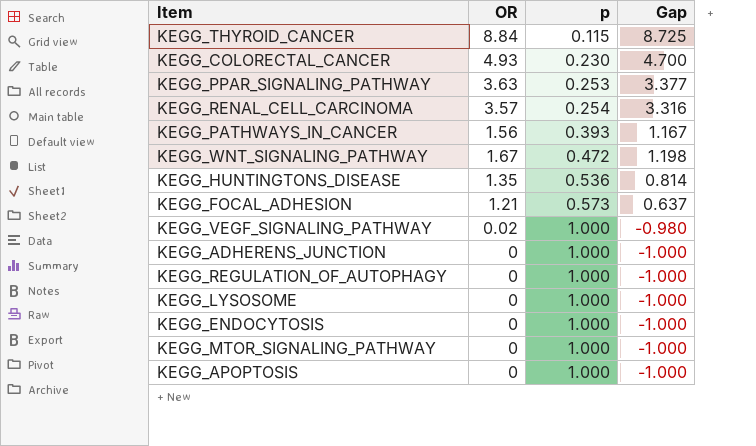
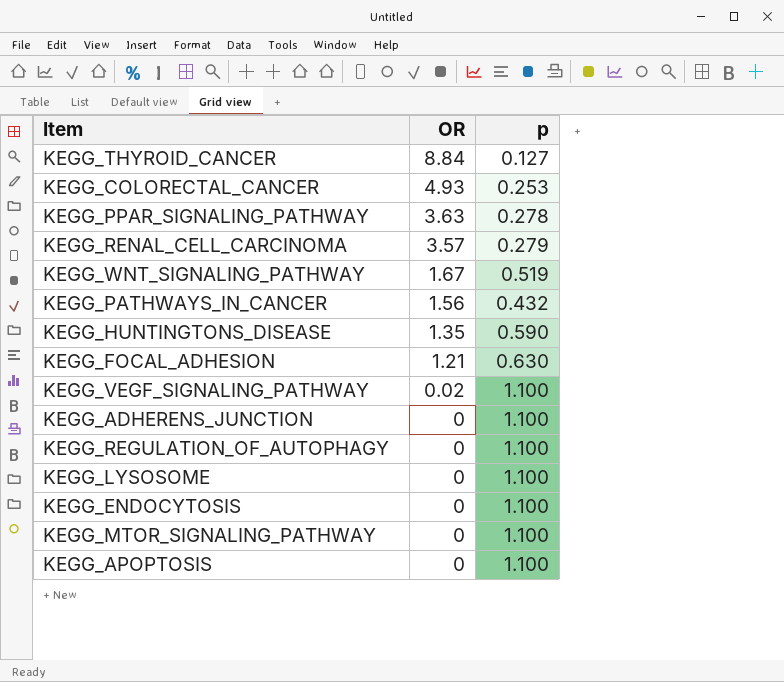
row order: p ascending -> OR descending
column Gap | formula: [OR] - [p] -> none
KEGG_THYROID_CANCER | p: 0.115 -> 0.127
KEGG_COLORECTAL_CANCER | p: 0.230 -> 0.253
KEGG_PPAR_SIGNALING_PATHWAY | p: 0.253 -> 0.278
KEGG_RENAL_CELL_CARCINOMA | p: 0.254 -> 0.279
KEGG_WNT_SIGNALING_PATHWAY | p: 0.472 -> 0.519
KEGG_PATHWAYS_IN_CANCER | p: 0.393 -> 0.432
KEGG_HUNTINGTONS_DISEASE | p: 0.536 -> 0.590
KEGG_FOCAL_ADHESION | p: 0.573 -> 0.630
KEGG_VEGF_SIGNALING_PATHWAY | p: 1.000 -> 1.100
KEGG_ADHERENS_JUNCTION | p: 1.000 -> 1.100
KEGG_REGULATION_OF_AUTOPHAGY | p: 1.000 -> 1.100
KEGG_LYSOSOME | p: 1.000 -> 1.100
KEGG_ENDOCYTOSIS | p: 1.000 -> 1.100
KEGG_MTOR_SIGNALING_PATHWAY | p: 1.000 -> 1.100
KEGG_APOPTOSIS | p: 1.000 -> 1.100

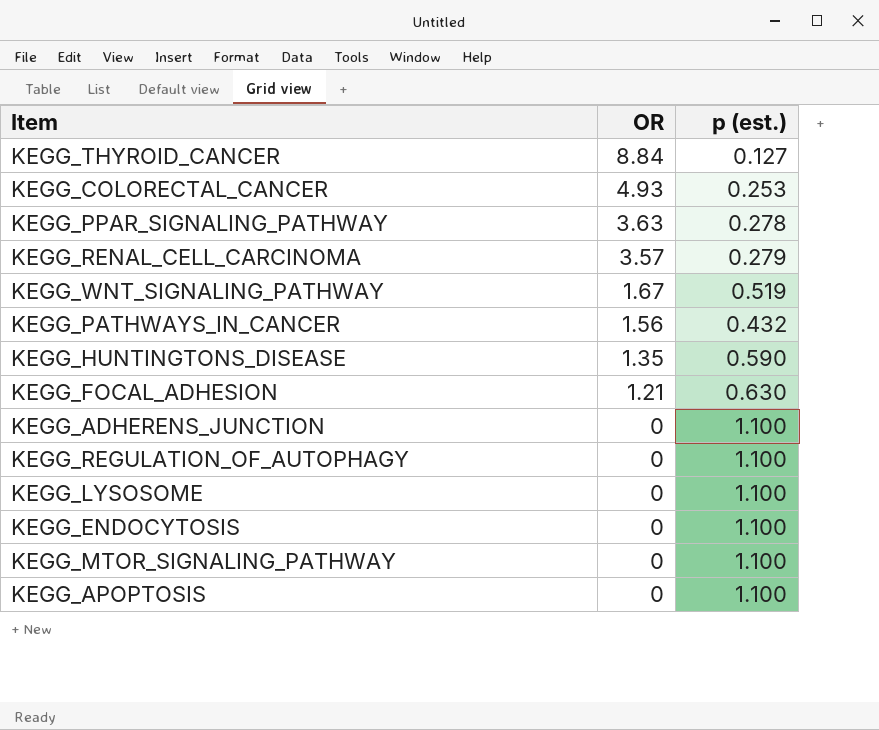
column name: p -> p (est.)
row KEGG_VEGF_SIGNALING_PATHWAY: 0.02 | 1.100 -> none

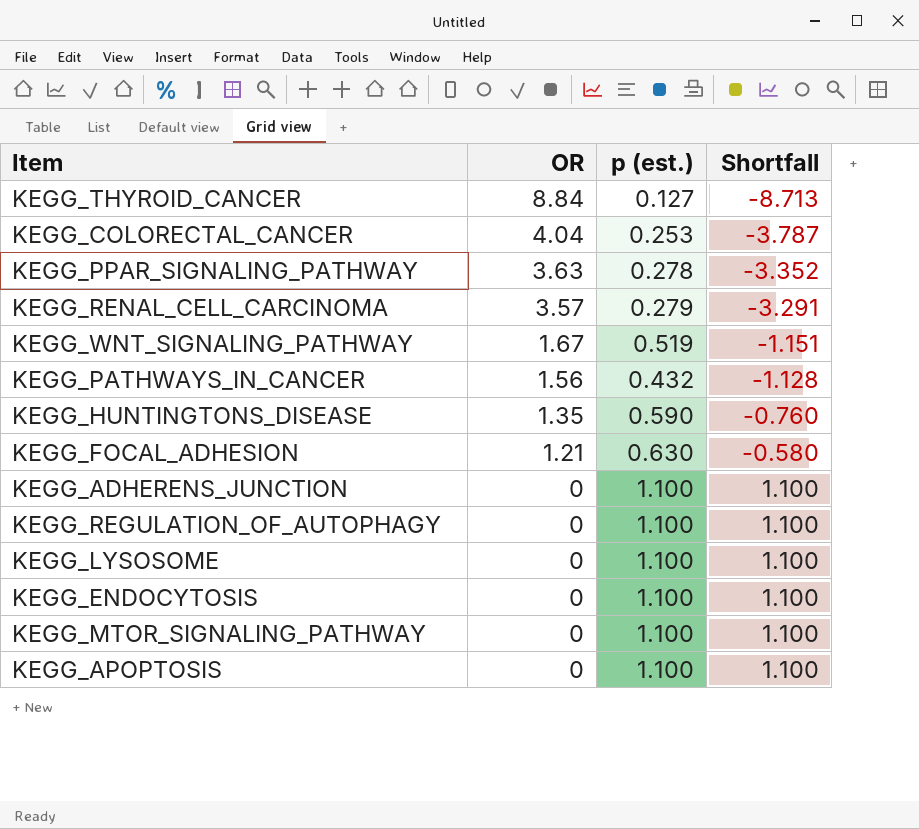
column Shortfall | formula: none -> [p (est.)] - [OR]
KEGG_COLORECTAL_CANCER | OR: 4.93 -> 4.04

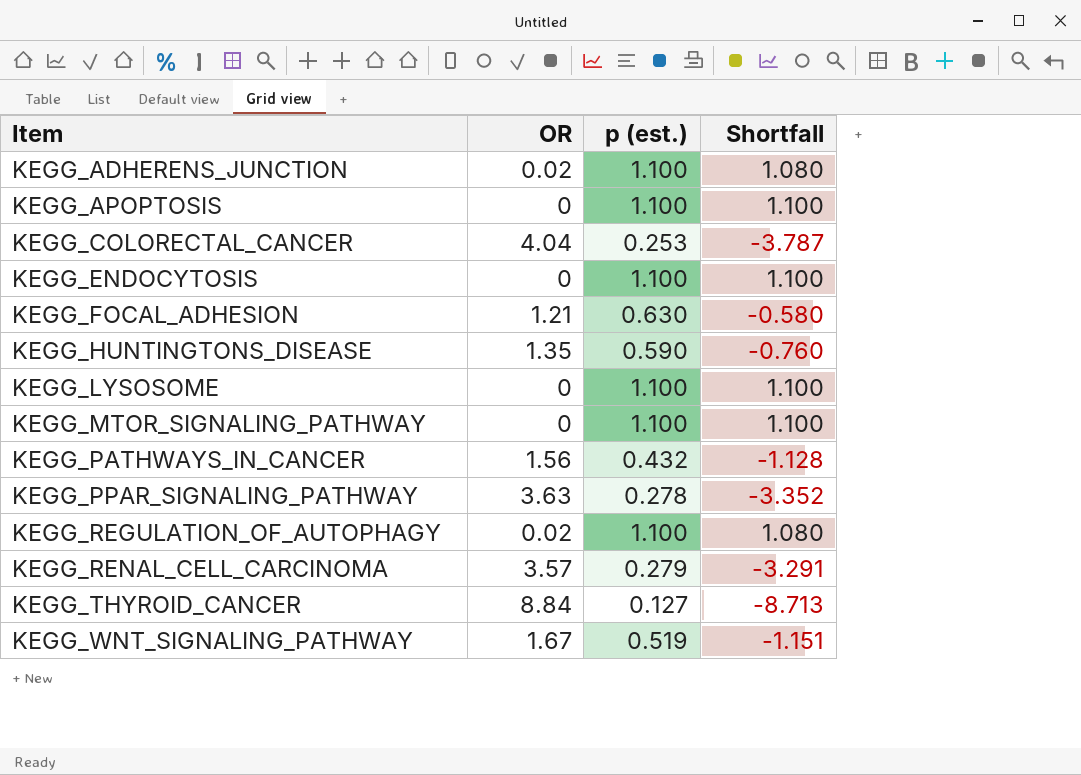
row order: OR descending -> Item ascending
KEGG_ADHERENS_JUNCTION | OR: 0 -> 0.02
KEGG_ADHERENS_JUNCTION | Shortfall: 1.100 -> 1.080
KEGG_REGULATION_OF_AUTOPHAGY | OR: 0 -> 0.02
KEGG_REGULATION_OF_AUTOPHAGY | Shortfall: 1.100 -> 1.080

